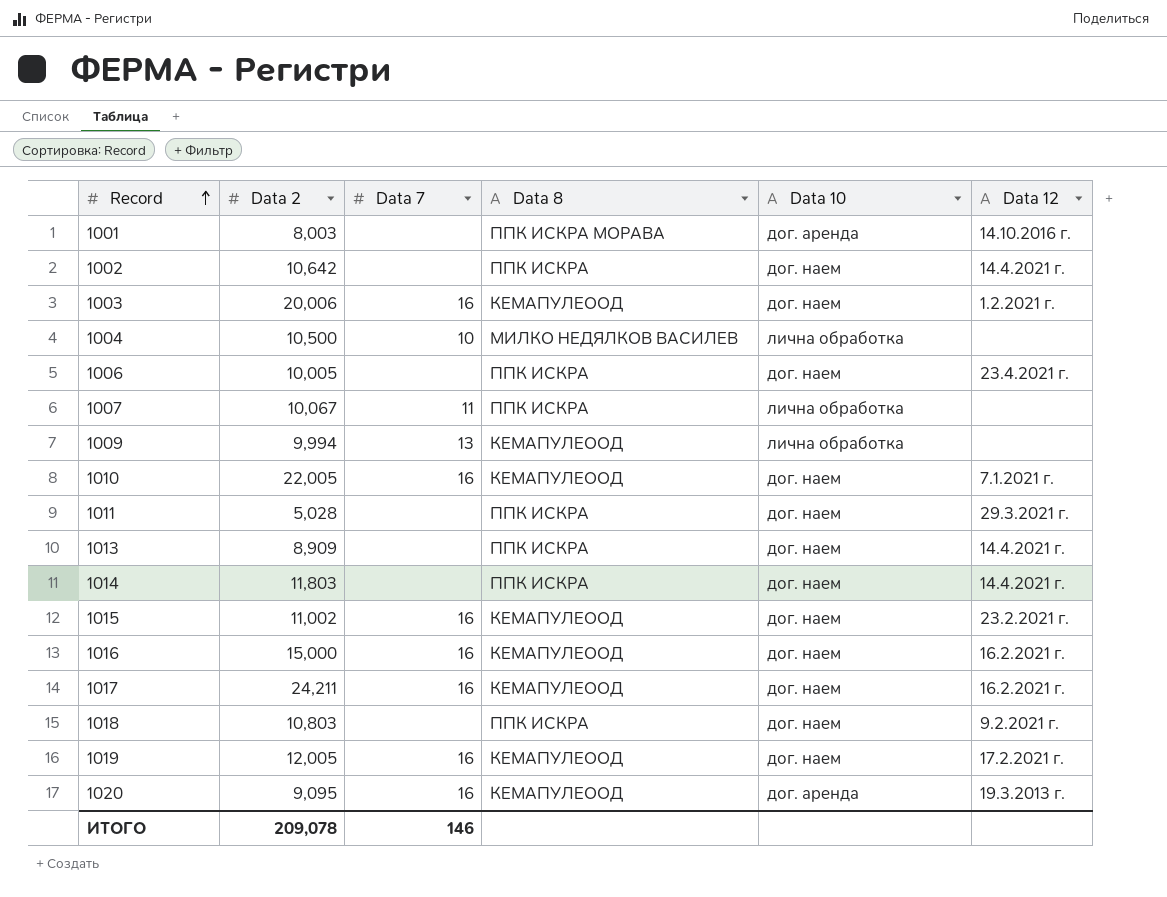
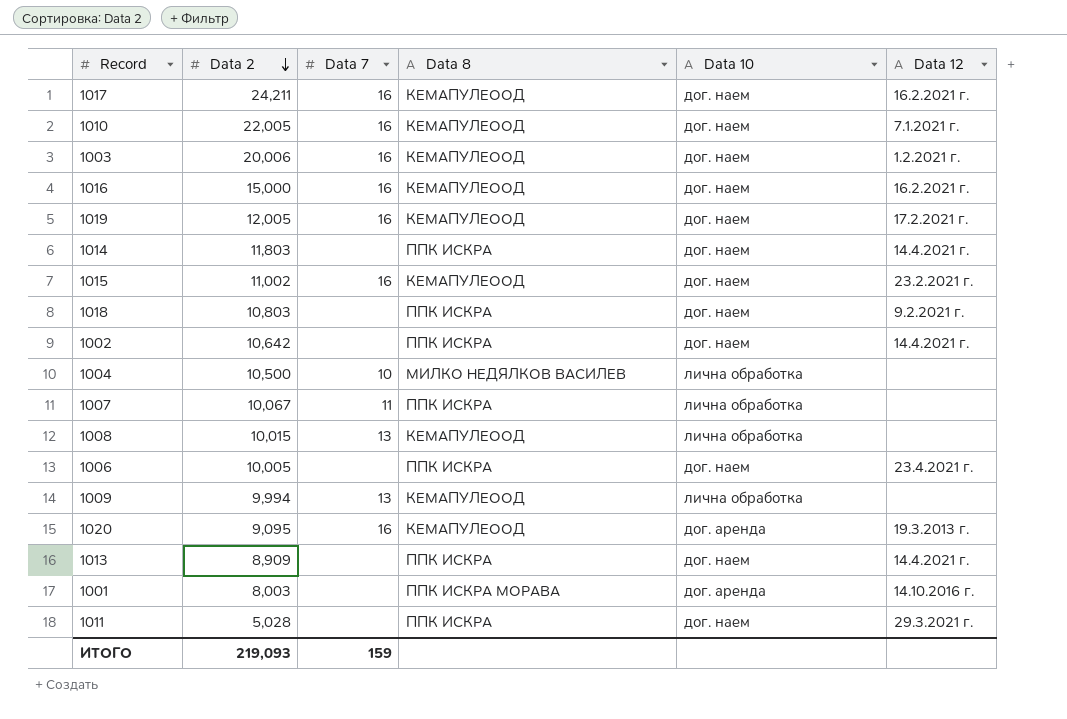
row order: Record ascending -> Data 2 descending
row 1008: none -> 10,015 | 13 | КЕМАПУЛЕООД | лична обработка | none
ИТОГО | Data 2: 209,078 -> 219,093
ИТОГО | Data 7: 146 -> 159

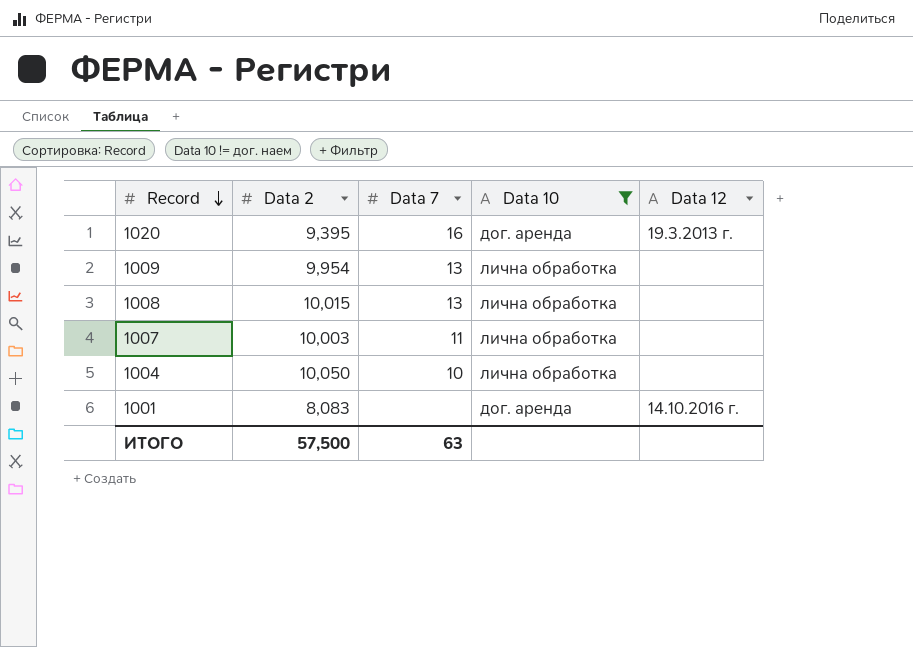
filter: none -> Data 10 != дог. наем
row order: Data 2 descending -> Record descending
column Data 8 | position: 4 -> none
1020 | Data 2: 9,095 -> 9,395
1009 | Data 2: 9,994 -> 9,954
1007 | Data 2: 10,067 -> 10,003
1004 | Data 2: 10,500 -> 10,050
1001 | Data 2: 8,003 -> 8,083
ИТОГО | Data 2: 219,093 -> 57,500
ИТОГО | Data 7: 159 -> 63

